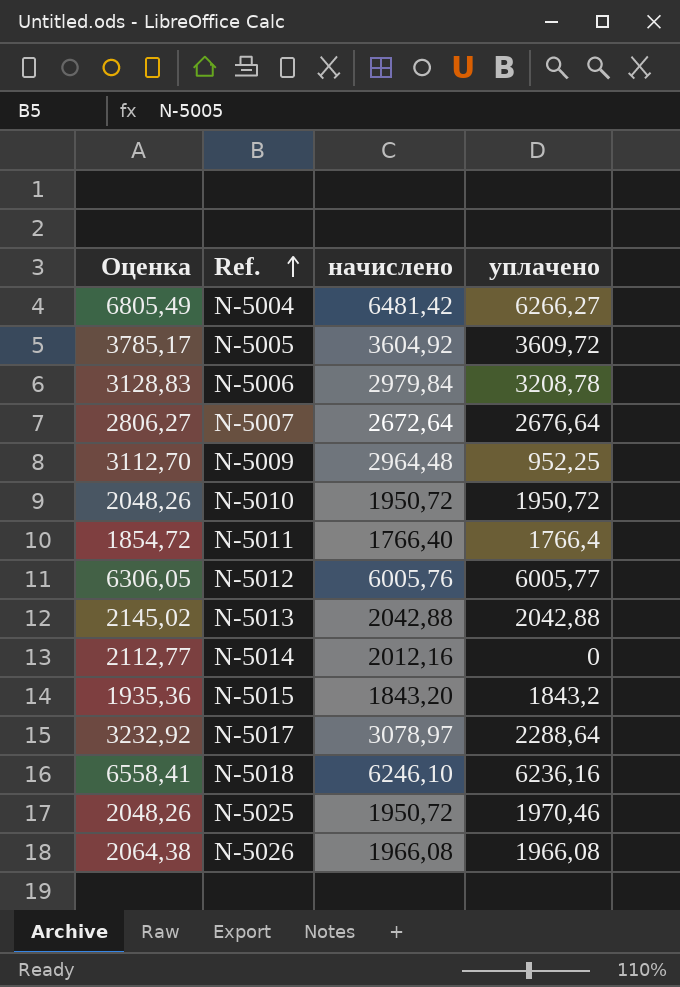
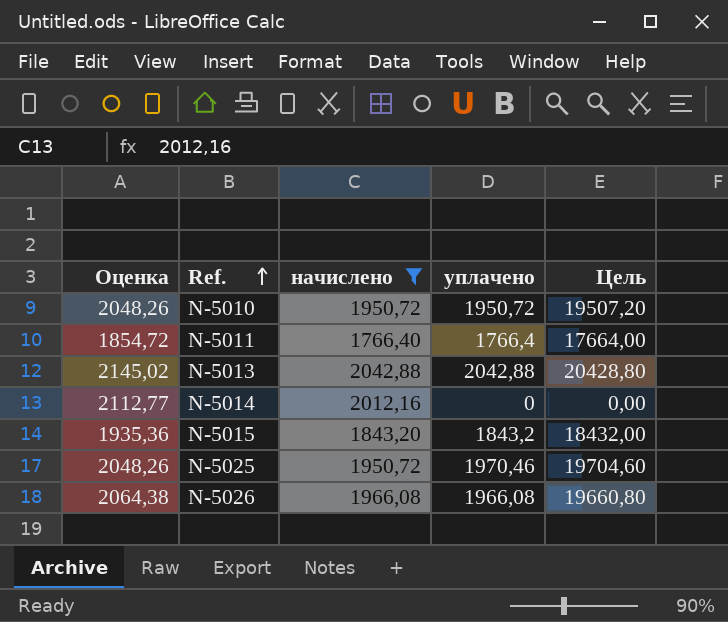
filter: none -> начислено <= 2042,88
column Цель | formula: none -> [уплачено] * 10

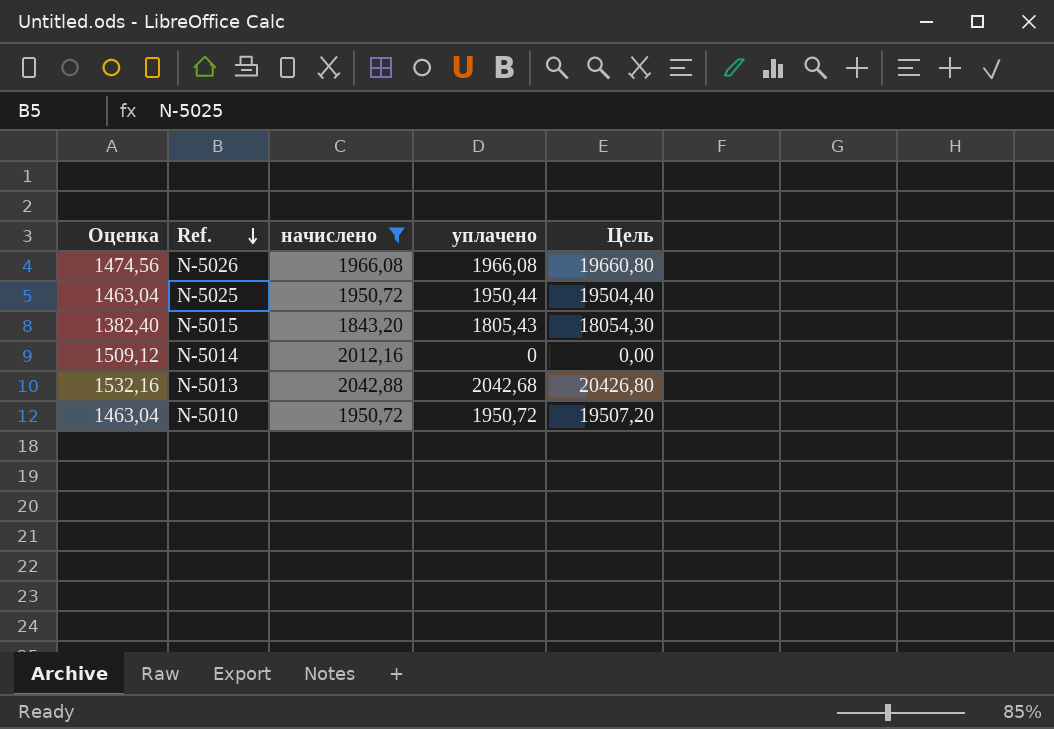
row order: Ref. ascending -> Ref. descending
column Оценка | formula: [начислено] * 1,05 -> [начислено] * 0,75
row N-5011: 1854,72 | 1766,40 | 1766,4 | 17664,00 -> none
N-5025 | уплачено: 1970,46 -> 1950,44
N-5025 | Цель: 19704,60 -> 19504,40
N-5015 | уплачено: 1843,2 -> 1805,43
N-5015 | Цель: 18432,00 -> 18054,30
N-5013 | уплачено: 2042,88 -> 2042,68
N-5013 | Цель: 20428,80 -> 20426,80

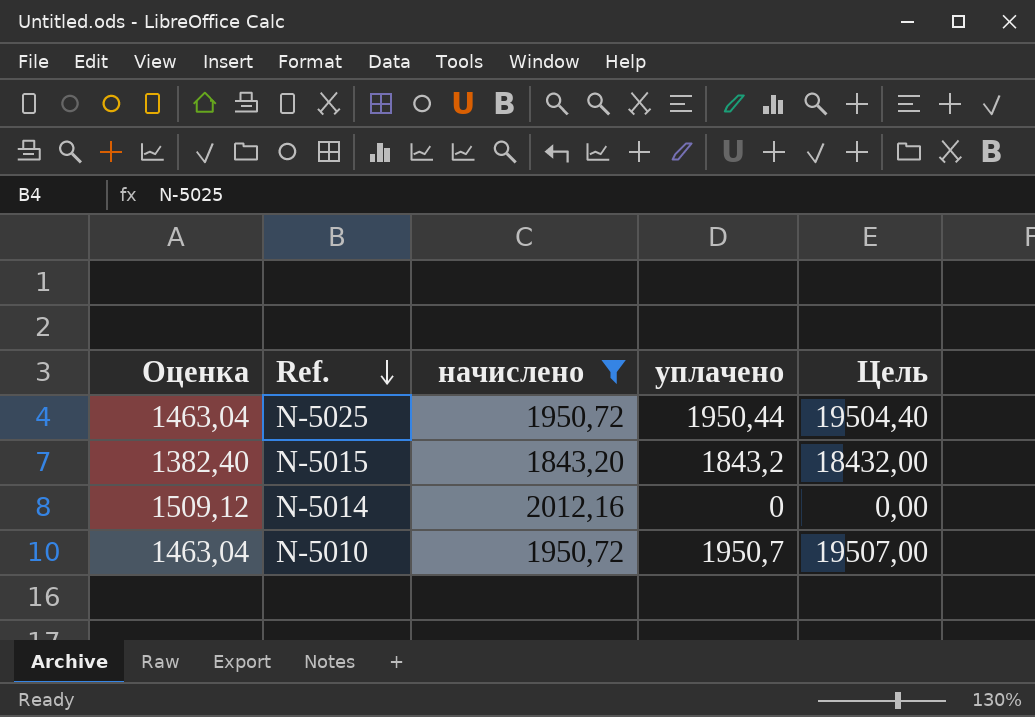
row N-5026: 1474,56 | 1966,08 | 1966,08 | 19660,80 -> none
row N-5013: 1532,16 | 2042,88 | 2042,68 | 20426,80 -> none
N-5015 | уплачено: 1805,43 -> 1843,2
N-5015 | Цель: 18054,30 -> 18432,00
N-5010 | уплачено: 1950,72 -> 1950,7
N-5010 | Цель: 19507,20 -> 19507,00

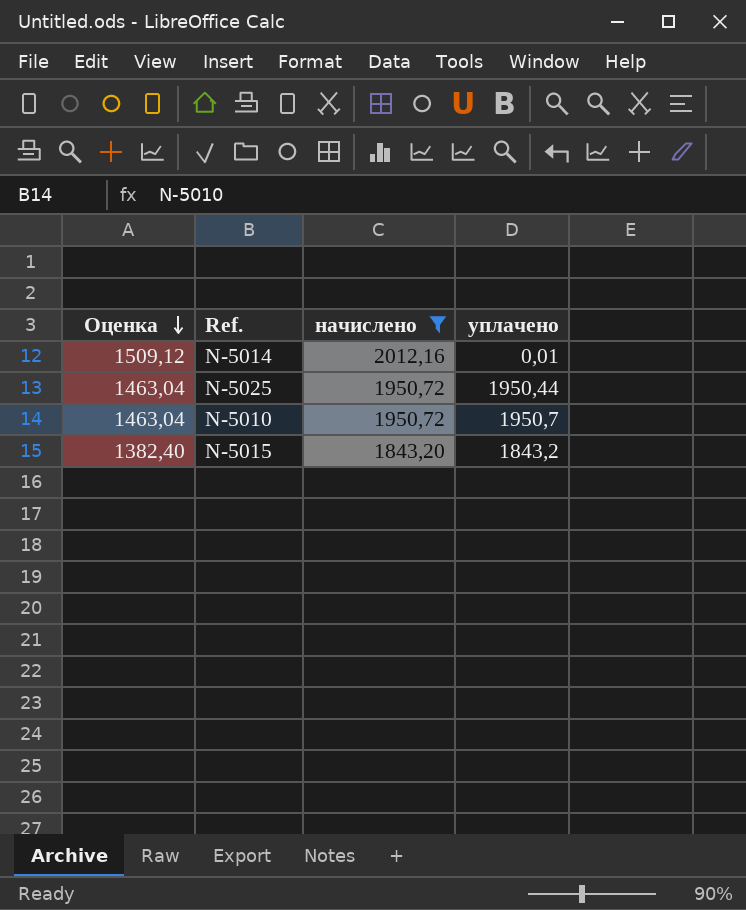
row order: Ref. descending -> Оценка descending
column Цель | formula: [уплачено] * 10 -> none
N-5014 | уплачено: 0 -> 0,01

